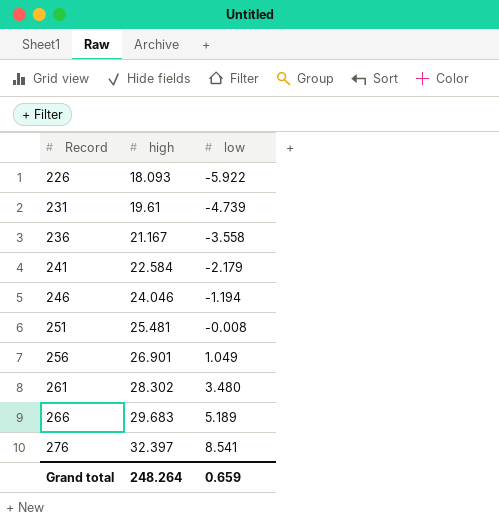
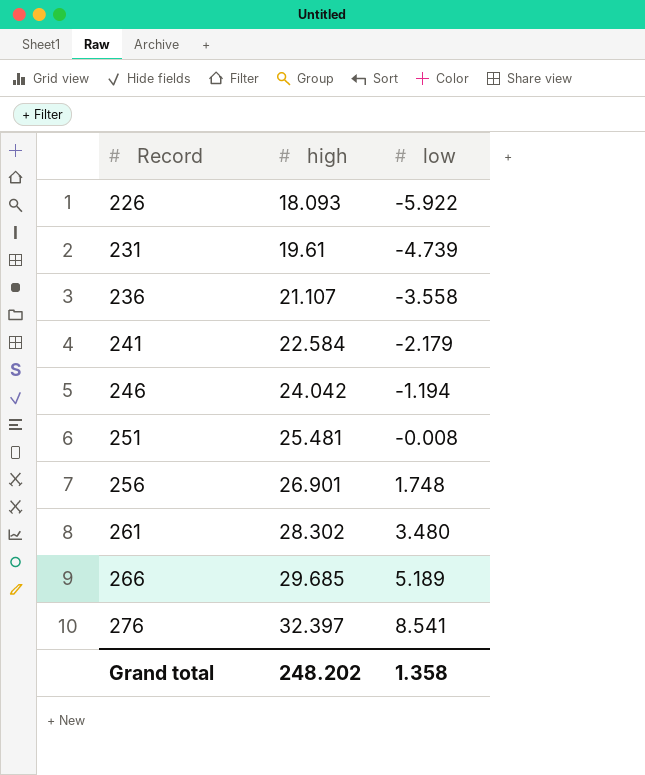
236 | high: 21.167 -> 21.107
246 | high: 24.046 -> 24.042
256 | low: 1.049 -> 1.748
266 | high: 29.683 -> 29.685
Grand total | high: 248.264 -> 248.202
Grand total | low: 0.659 -> 1.358

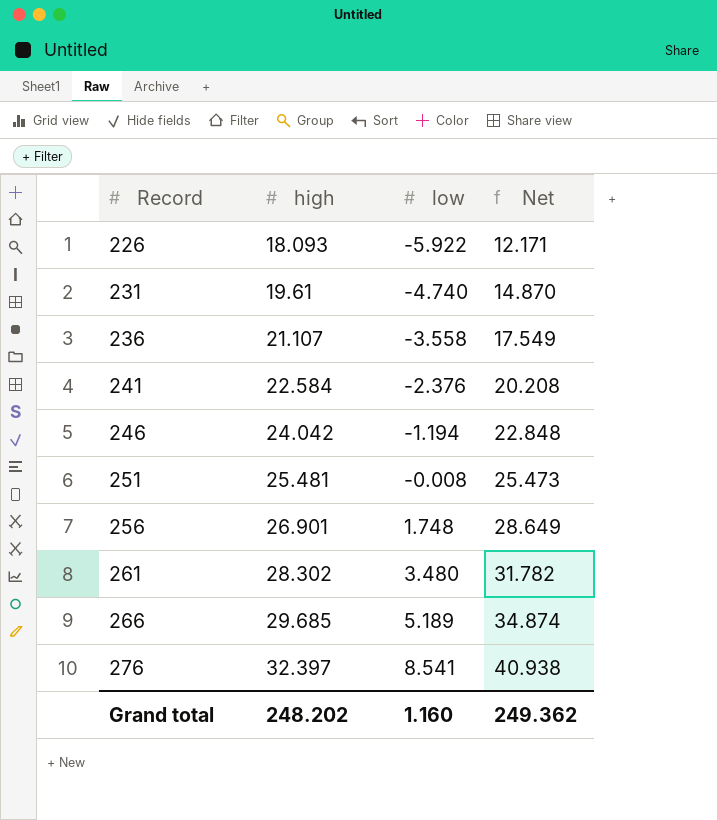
column Net | formula: none -> [high] + [low]
231 | low: -4.739 -> -4.740
241 | low: -2.179 -> -2.376
Grand total | low: 1.358 -> 1.160

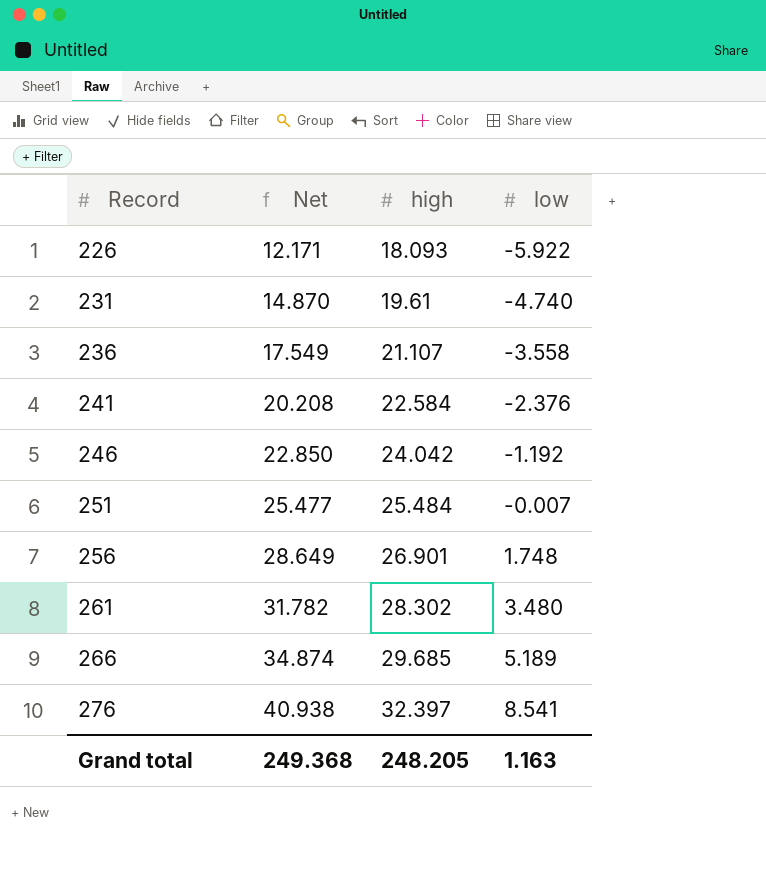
column Net | position: 4 -> 2
246 | Net: 22.848 -> 22.850
246 | low: -1.194 -> -1.192
251 | Net: 25.473 -> 25.477
251 | high: 25.481 -> 25.484
251 | low: -0.008 -> -0.007
Grand total | Net: 249.362 -> 249.368
Grand total | high: 248.202 -> 248.205
Grand total | low: 1.160 -> 1.163

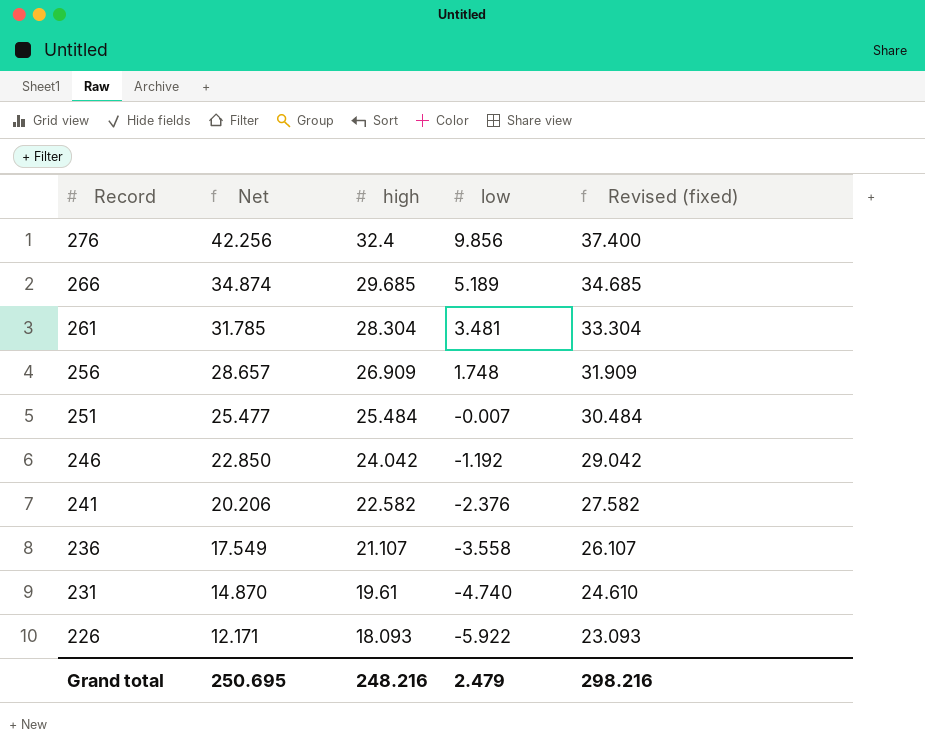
row order: Record ascending -> Record descending
column Revised (fixed) | formula: none -> [high] + 5
276 | Net: 40.938 -> 42.256
276 | high: 32.397 -> 32.4
276 | low: 8.541 -> 9.856
261 | Net: 31.782 -> 31.785
261 | high: 28.302 -> 28.304
261 | low: 3.480 -> 3.481
256 | Net: 28.649 -> 28.657
256 | high: 26.901 -> 26.909
241 | Net: 20.208 -> 20.206
241 | high: 22.584 -> 22.582
Grand total | Net: 249.368 -> 250.695
Grand total | high: 248.205 -> 248.216
Grand total | low: 1.163 -> 2.479

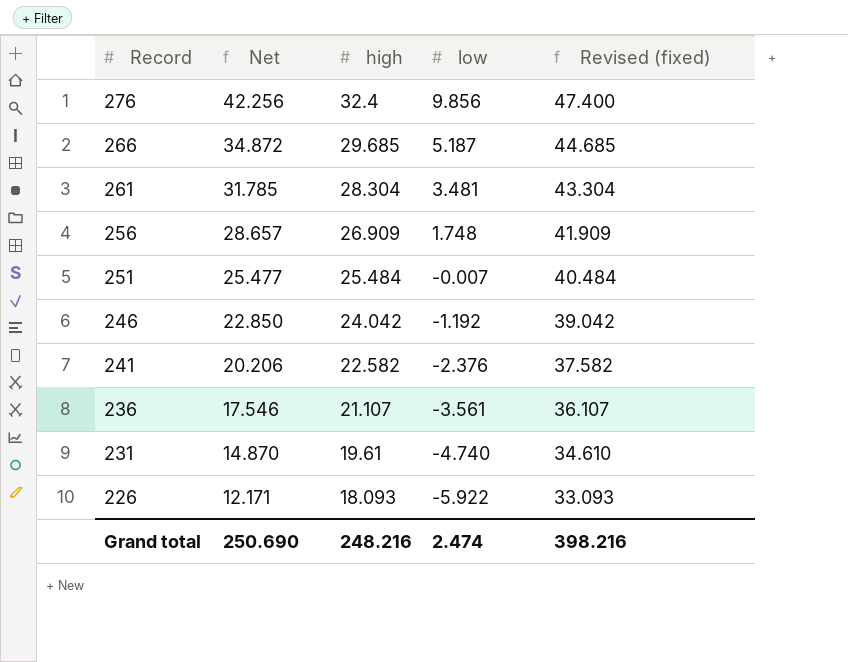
column Revised (fixed) | formula: [high] + 5 -> [high] + 15
266 | Net: 34.874 -> 34.872
266 | low: 5.189 -> 5.187
236 | Net: 17.549 -> 17.546
236 | low: -3.558 -> -3.561
Grand total | Net: 250.695 -> 250.690
Grand total | low: 2.479 -> 2.474
Grand total | Revised (fixed): 298.216 -> 398.216

